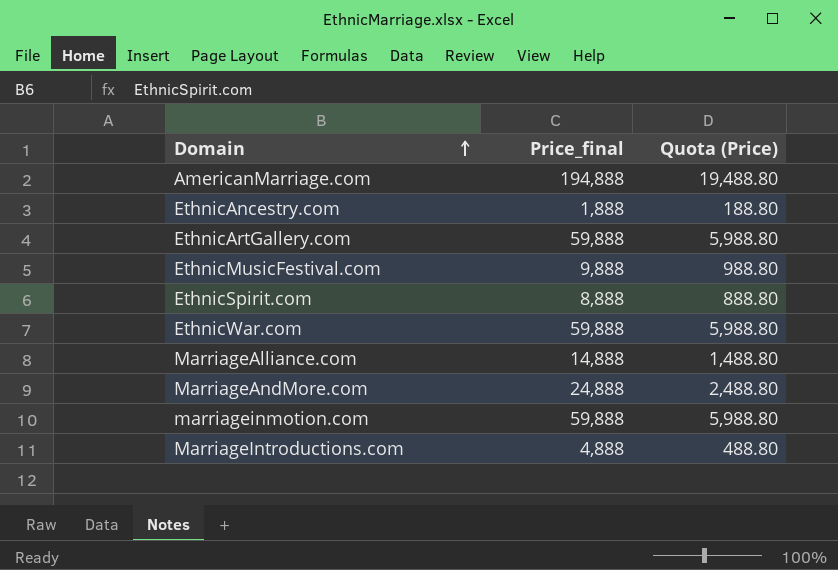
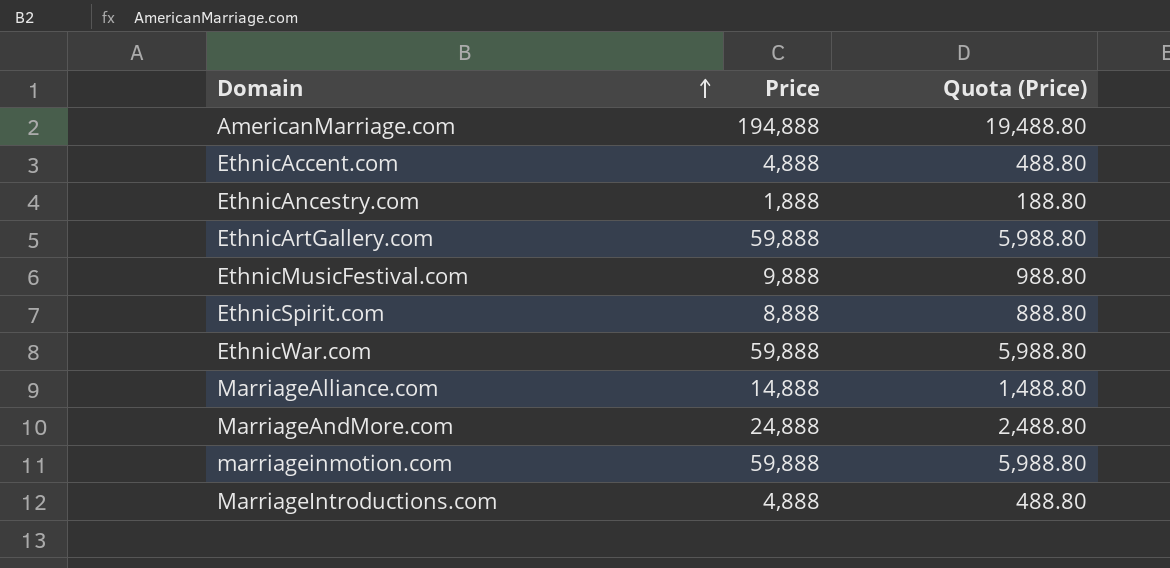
column name: Price_final -> Price
row EthnicAccent.com: none -> 4,888 | 488.80

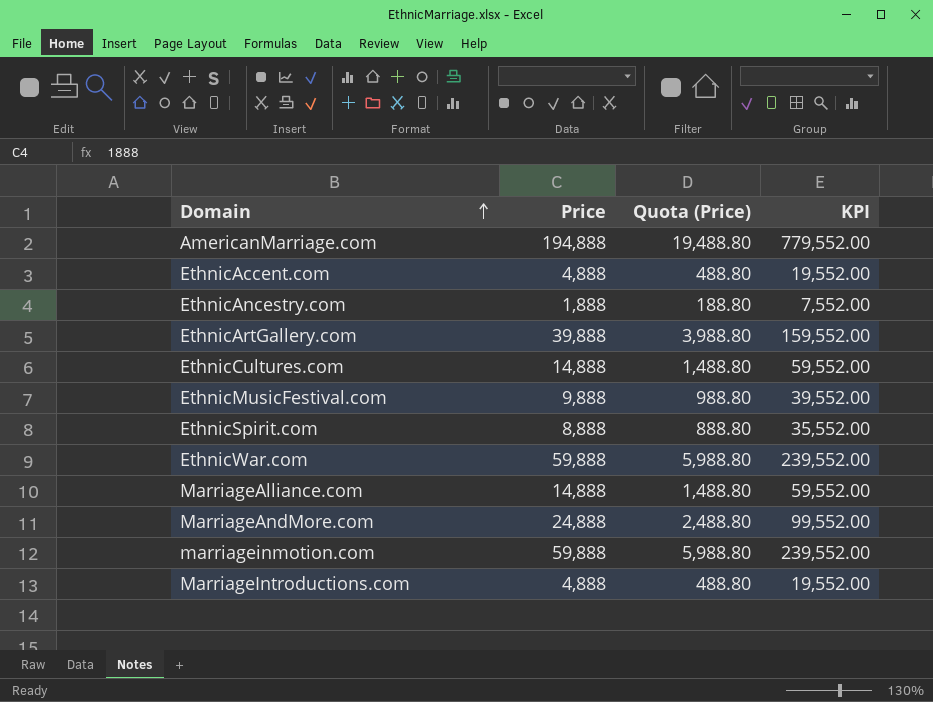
column KPI | formula: none -> [Price] * 4
EthnicArtGallery.com | Price: 59,888 -> 39,888
EthnicArtGallery.com | Quota (Price): 5,988.80 -> 3,988.80
row EthnicCultures.com: none -> 14,888 | 1,488.80 | 59,552.00

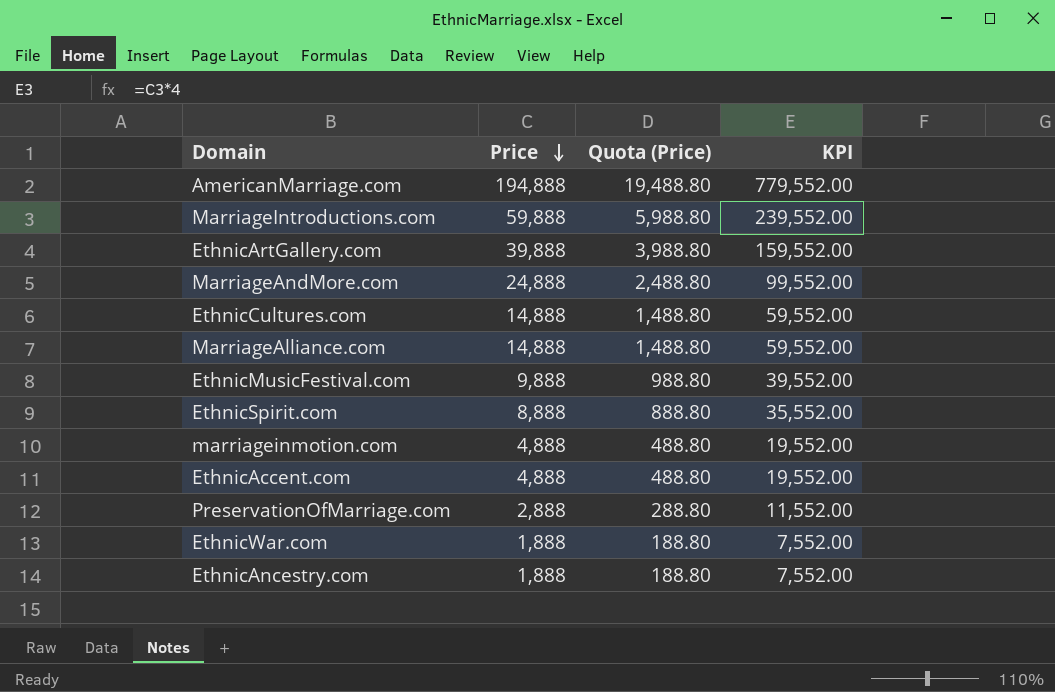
row order: Domain ascending -> Price descending
MarriageIntroductions.com | Price: 4,888 -> 59,888
MarriageIntroductions.com | Quota (Price): 488.80 -> 5,988.80
MarriageIntroductions.com | KPI: 19,552.00 -> 239,552.00
marriageinmotion.com | Price: 59,888 -> 4,888
marriageinmotion.com | Quota (Price): 5,988.80 -> 488.80
marriageinmotion.com | KPI: 239,552.00 -> 19,552.00
row PreservationOfMarriage.com: none -> 2,888 | 288.80 | 11,552.00
EthnicWar.com | Price: 59,888 -> 1,888
EthnicWar.com | Quota (Price): 5,988.80 -> 188.80
EthnicWar.com | KPI: 239,552.00 -> 7,552.00

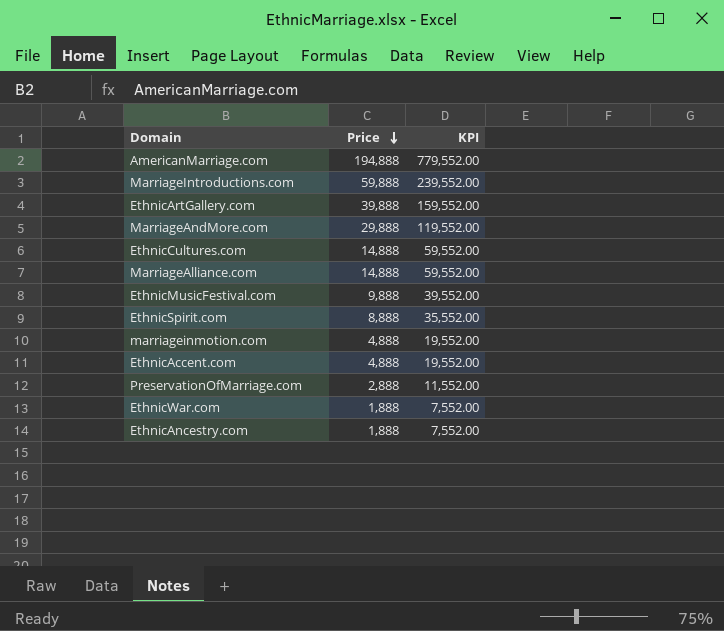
column Quota (Price) | formula: [Price] * 0.1 -> none
MarriageAndMore.com | Price: 24,888 -> 29,888
MarriageAndMore.com | KPI: 99,552.00 -> 119,552.00

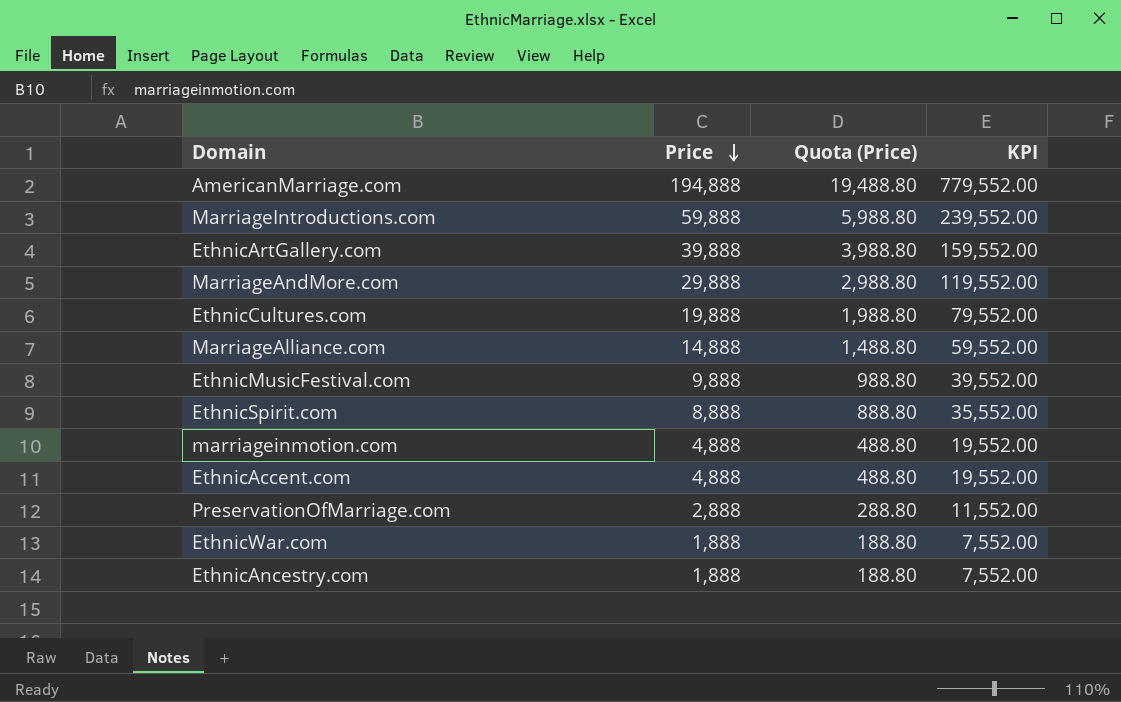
column Quota (Price) | formula: none -> [Price] * 0.1
EthnicCultures.com | Price: 14,888 -> 19,888
EthnicCultures.com | KPI: 59,552.00 -> 79,552.00

